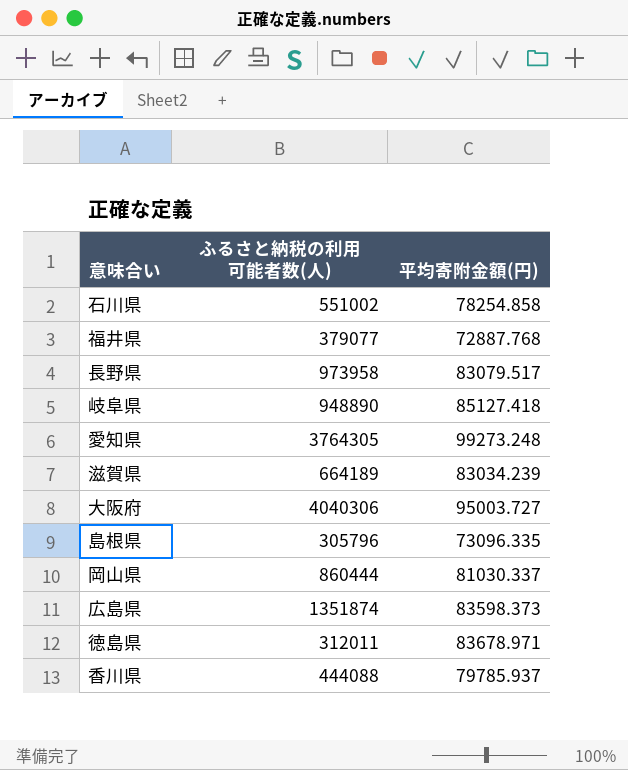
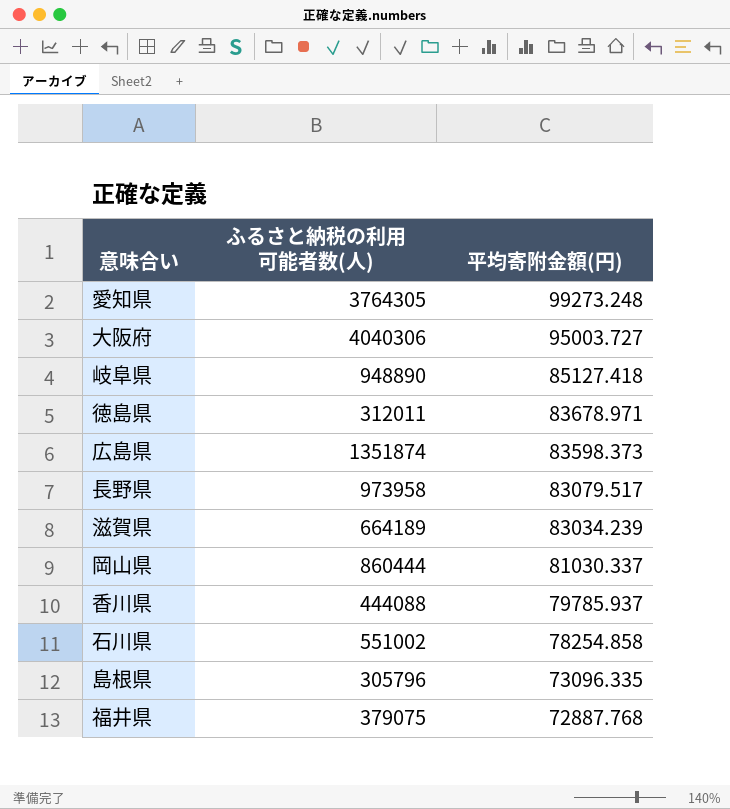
row order: none -> 平均寄附金額(円) descending
福井県 | ふるさと納税の利用可能者数(人): 379077 -> 379075

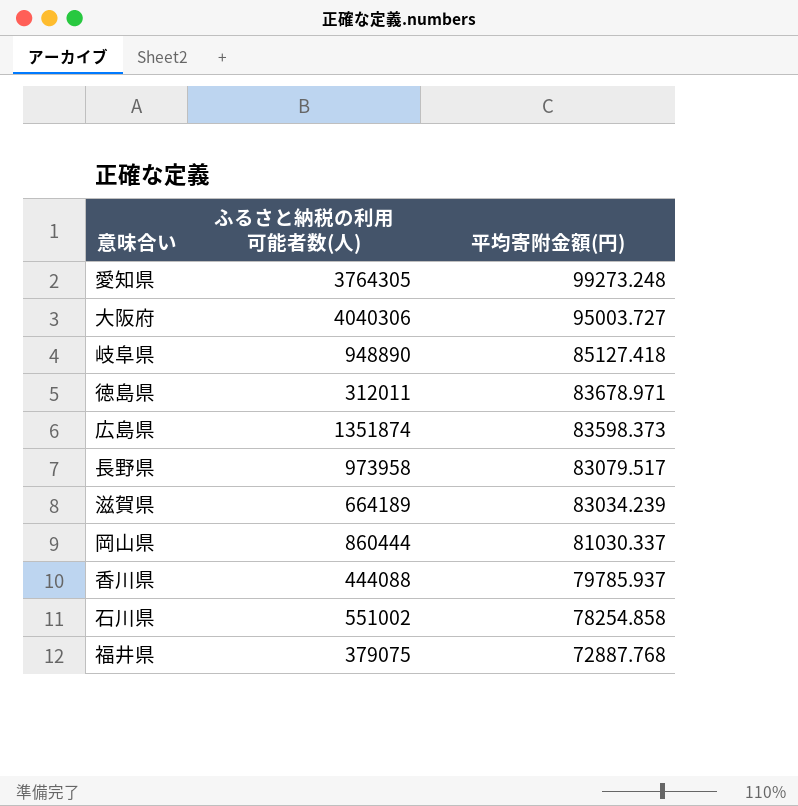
row 島根県: 305796 | 73096.335 -> none

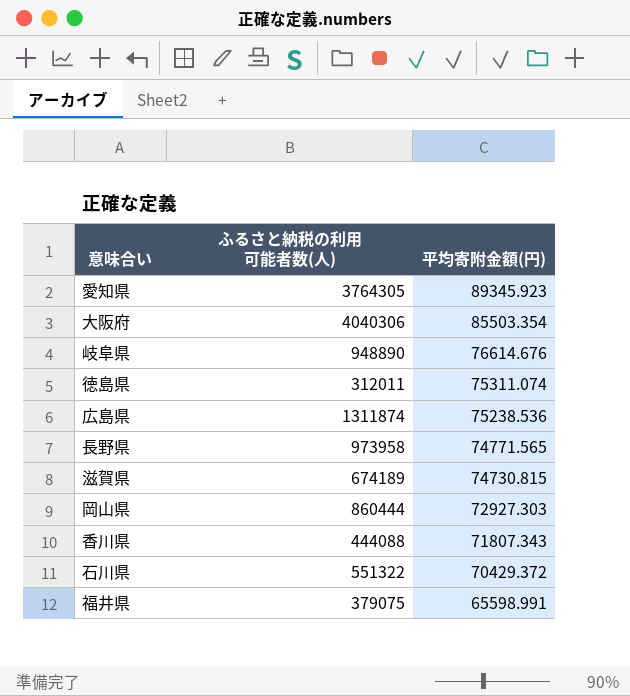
愛知県 | 平均寄附金額(円): 99273.248 -> 89345.923
大阪府 | 平均寄附金額(円): 95003.727 -> 85503.354
岐阜県 | 平均寄附金額(円): 85127.418 -> 76614.676
徳島県 | 平均寄附金額(円): 83678.971 -> 75311.074
広島県 | ふるさと納税の利用可能者数(人): 1351874 -> 1311874
広島県 | 平均寄附金額(円): 83598.373 -> 75238.536
長野県 | 平均寄附金額(円): 83079.517 -> 74771.565
滋賀県 | ふるさと納税の利用可能者数(人): 664189 -> 674189
滋賀県 | 平均寄附金額(円): 83034.239 -> 74730.815
岡山県 | 平均寄附金額(円): 81030.337 -> 72927.303
香川県 | 平均寄附金額(円): 79785.937 -> 71807.343
石川県 | ふるさと納税の利用可能者数(人): 551002 -> 551322
石川県 | 平均寄附金額(円): 78254.858 -> 70429.372
福井県 | 平均寄附金額(円): 72887.768 -> 65598.991

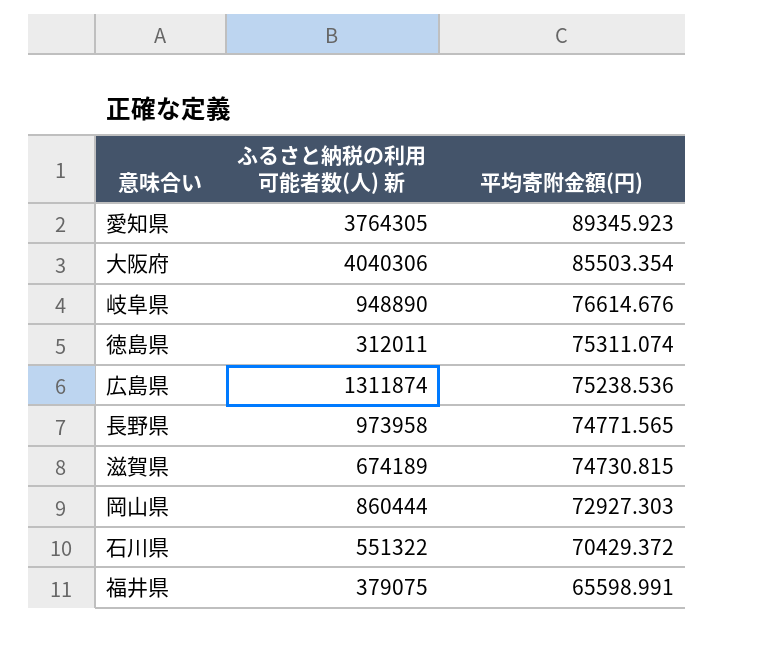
column name: ふるさと納税の利用可能者数(人) -> ふるさと納税の利用可能者数(人) 新
row 香川県: 444088 | 71807.343 -> none

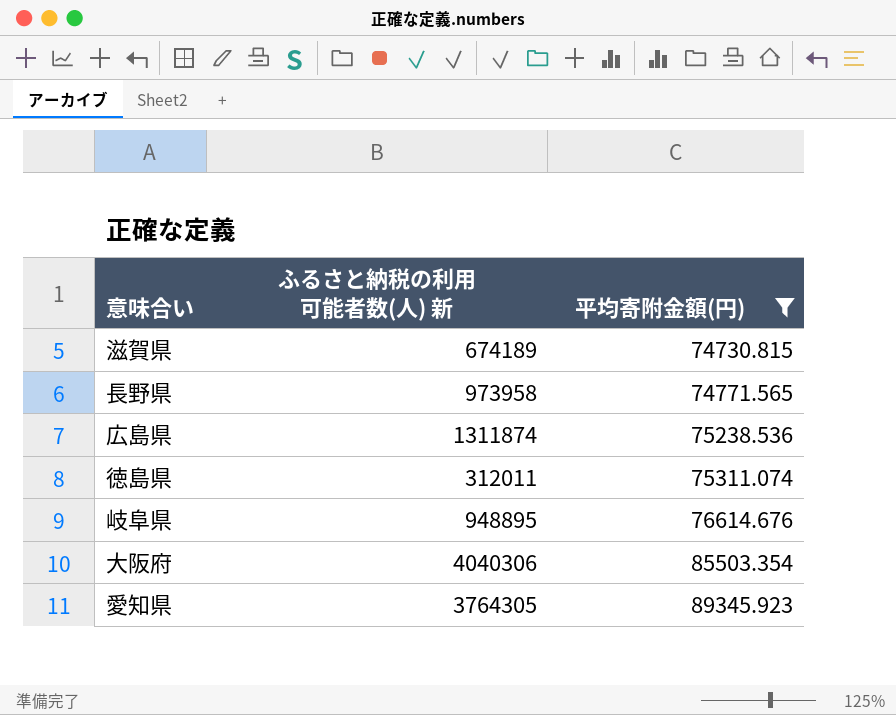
filter: none -> 平均寄附金額(円) >= 74730.815
row order: 平均寄附金額(円) descending -> 平均寄附金額(円) ascending
岐阜県 | ふるさと納税の利用可能者数(人) 新: 948890 -> 948895

